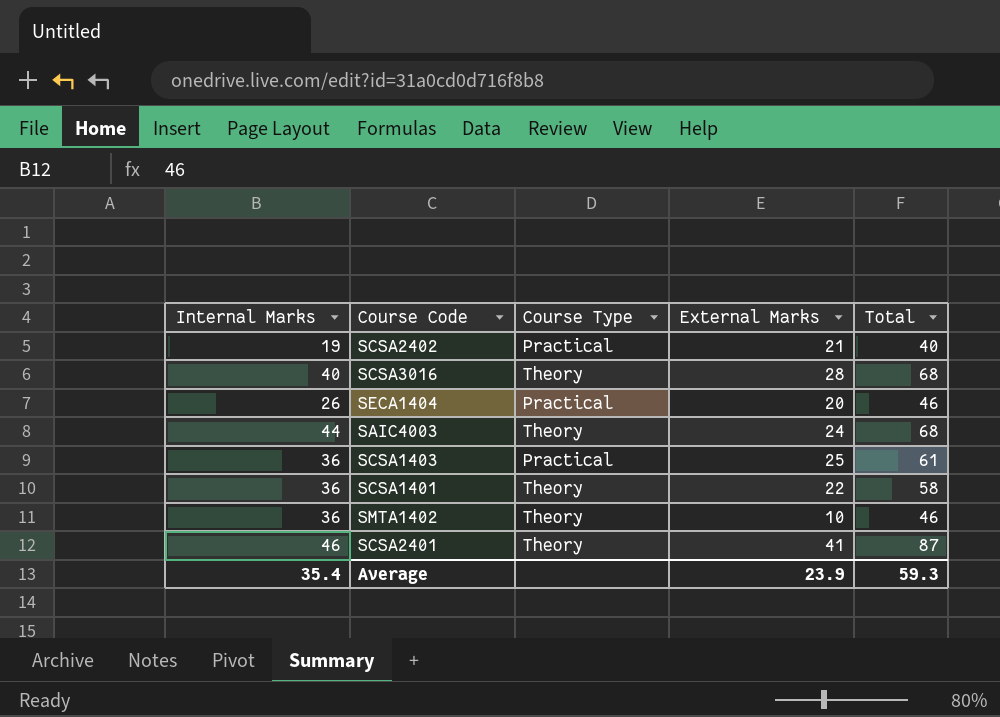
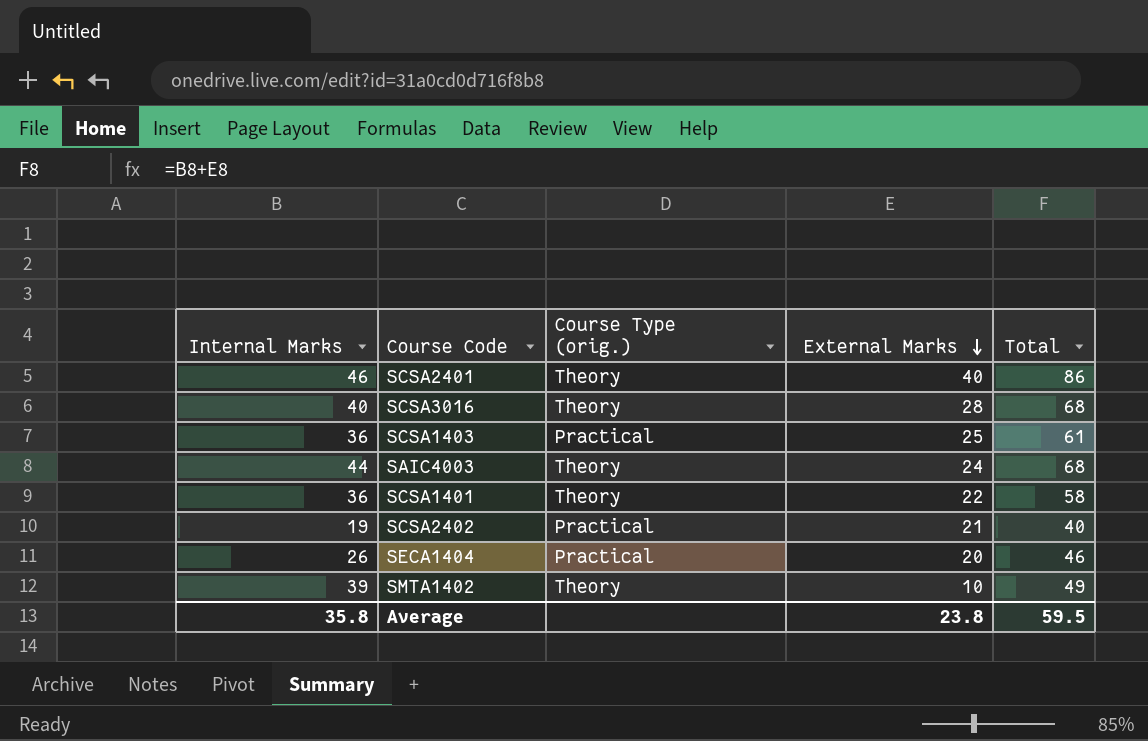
row order: none -> External Marks descending
column name: Course Type -> Course Type (orig.)
SCSA2401 | External Marks: 41 -> 40
SCSA2401 | Total: 87 -> 86
SMTA1402 | Internal Marks: 36 -> 39
SMTA1402 | Total: 46 -> 49
Average | Internal Marks: 35.4 -> 35.8
Average | External Marks: 23.9 -> 23.8
Average | Total: 59.3 -> 59.5

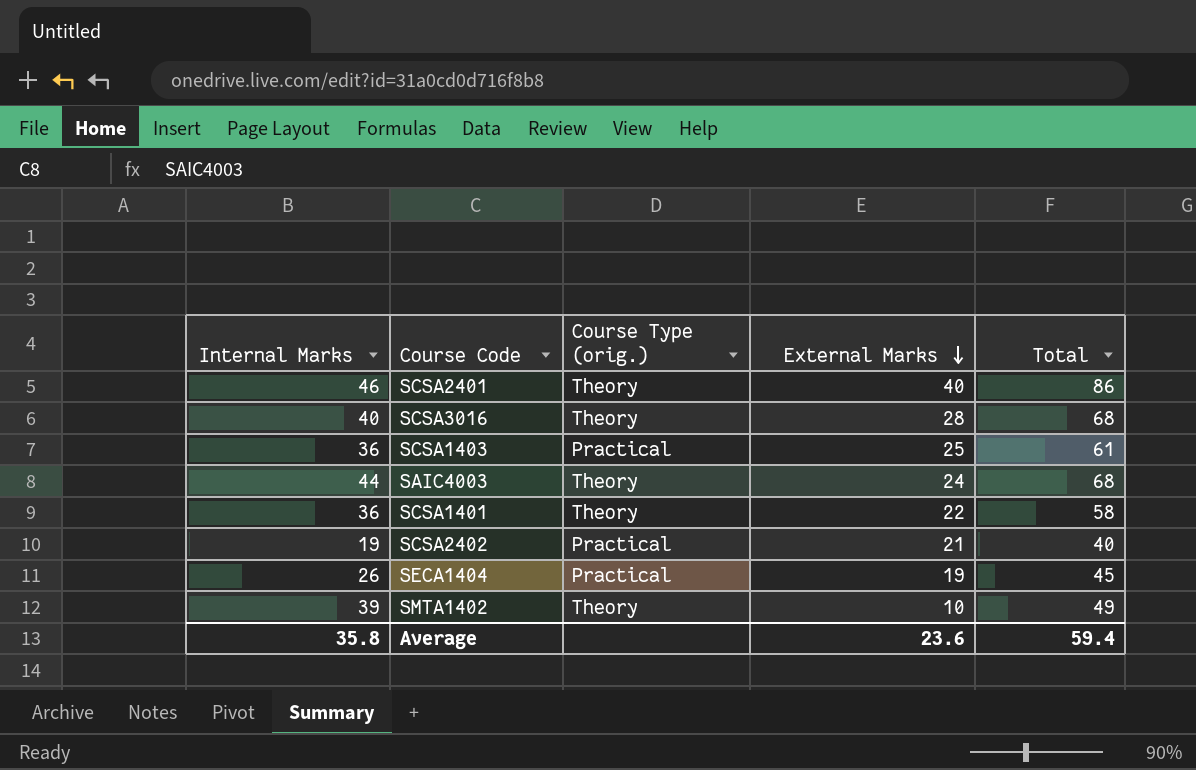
SECA1404 | External Marks: 20 -> 19
SECA1404 | Total: 46 -> 45
Average | External Marks: 23.8 -> 23.6
Average | Total: 59.5 -> 59.4

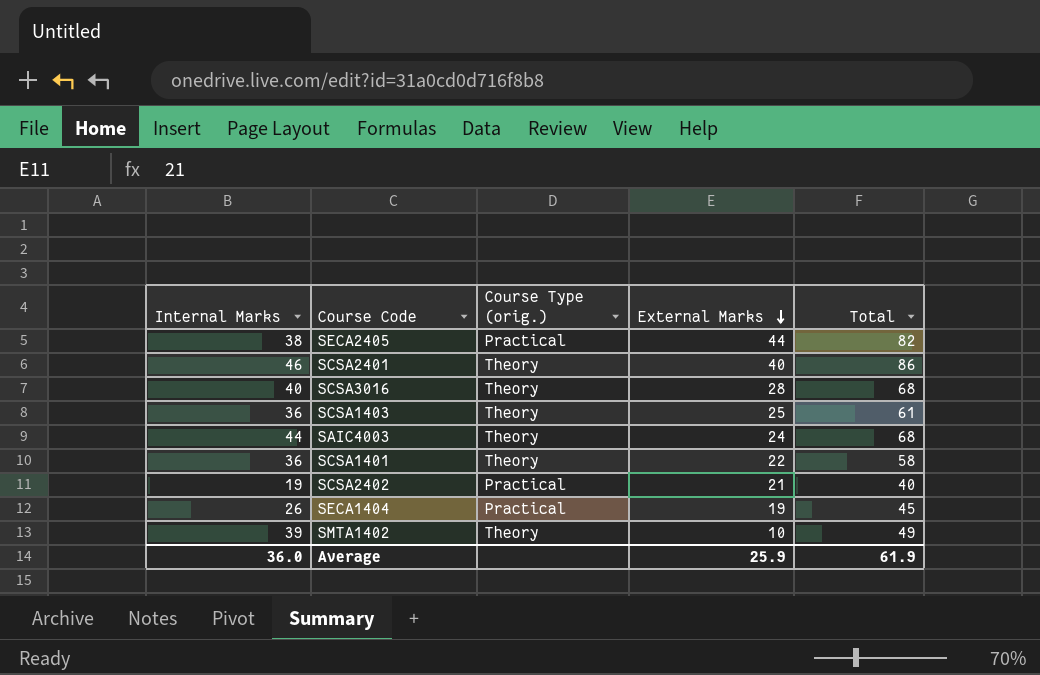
row SECA2405: none -> 38 | Practical | 44 | 82
SCSA1403 | Course Type (orig.): Practical -> Theory
Average | Internal Marks: 35.8 -> 36.0
Average | External Marks: 23.6 -> 25.9
Average | Total: 59.4 -> 61.9

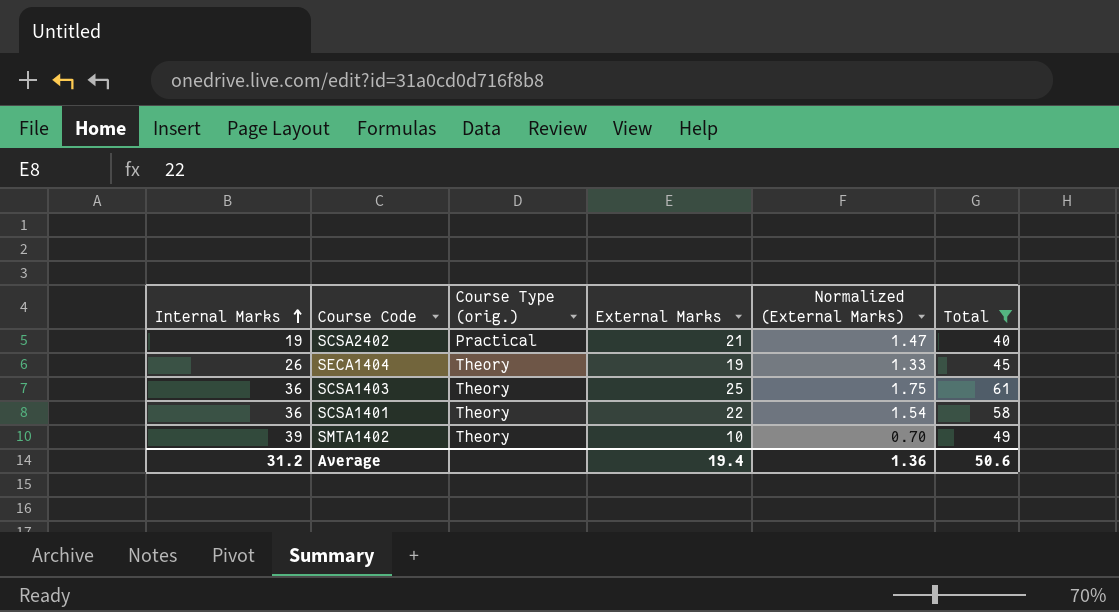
filter: none -> Total <= 61
row order: External Marks descending -> Internal Marks ascending
column Normalized (External Marks) | formula: none -> [External Marks] * 0.07
SECA1404 | Course Type (orig.): Practical -> Theory
Average | Internal Marks: 36.0 -> 31.2
Average | External Marks: 25.9 -> 19.4
Average | Total: 61.9 -> 50.6

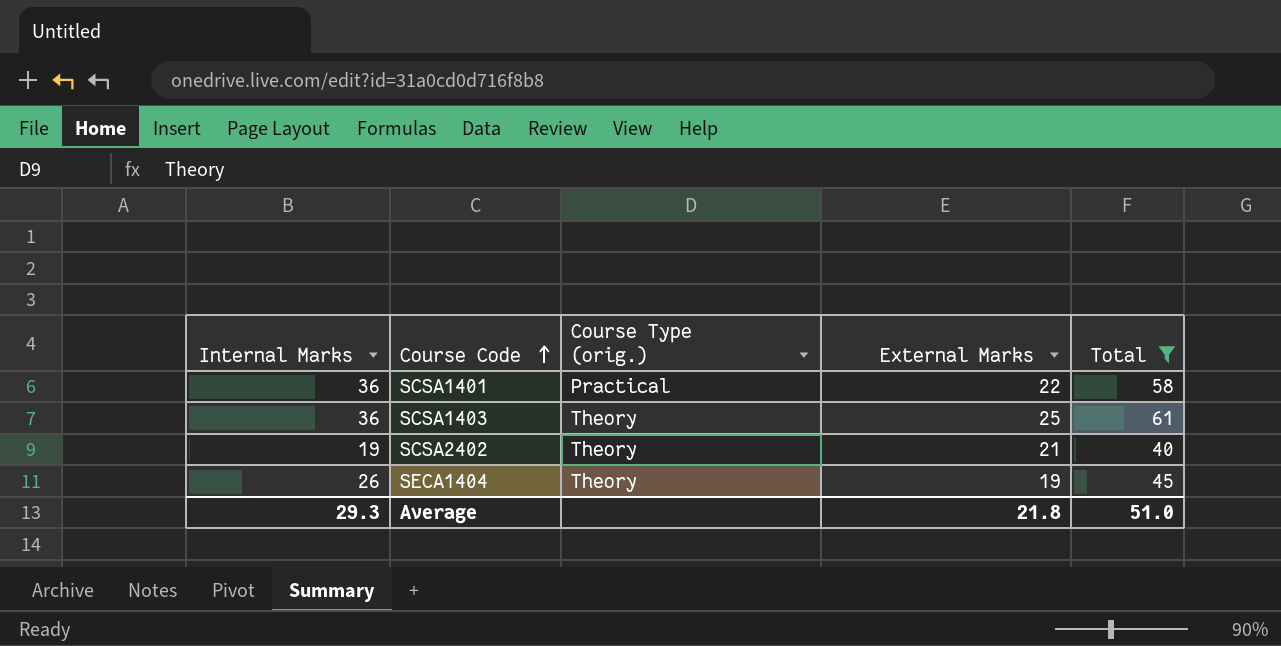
row order: Internal Marks ascending -> Course Code ascending
column Normalized (External Marks) | formula: [External Marks] * 0.07 -> none
row SMTA1402: 39 | Theory | 10 | 0.70 | 49 -> none
SCSA1401 | Course Type (orig.): Theory -> Practical
SCSA2402 | Course Type (orig.): Practical -> Theory
Average | Internal Marks: 31.2 -> 29.3
Average | External Marks: 19.4 -> 21.8
Average | Total: 50.6 -> 51.0

